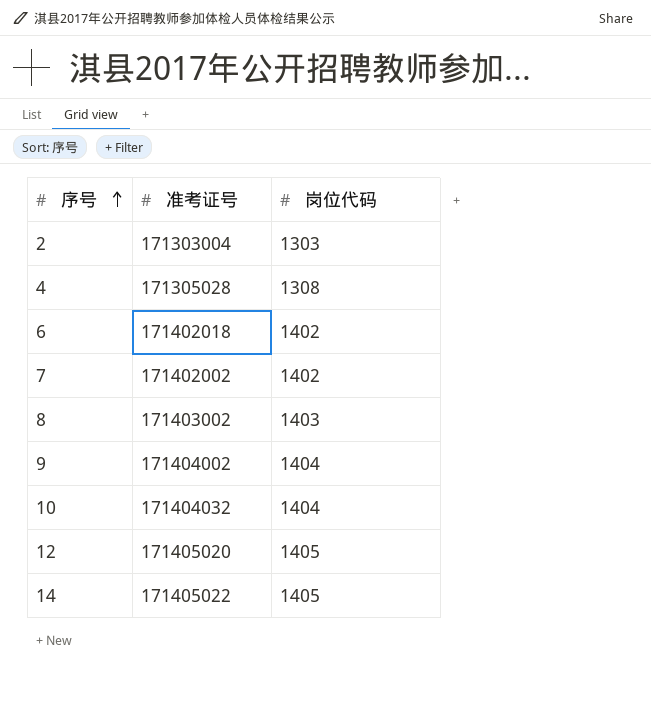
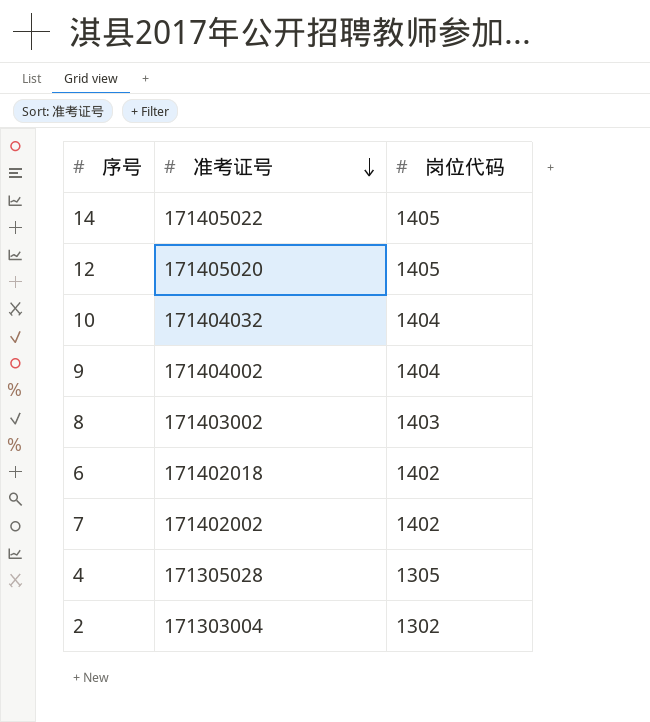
row order: 序号 ascending -> 准考证号 descending
4 | 岗位代码: 1308 -> 1305
2 | 岗位代码: 1303 -> 1302

